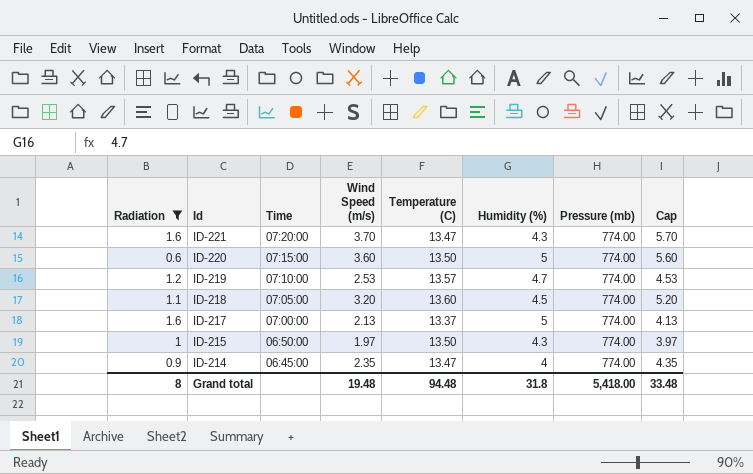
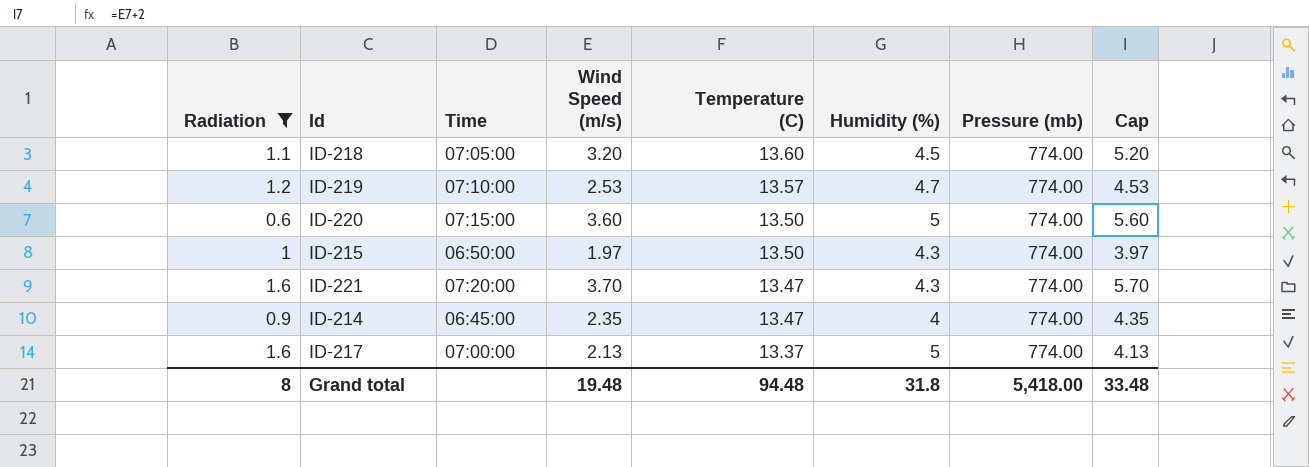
row order: Id descending -> Temperature (C) descending

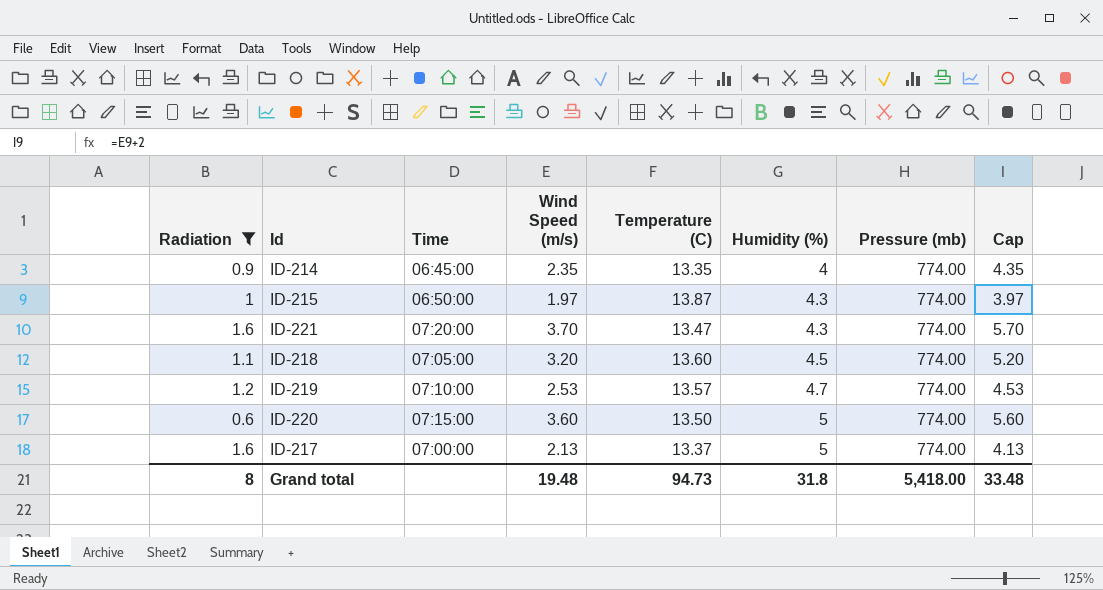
row order: Temperature (C) descending -> Humidity (%) ascending
ID-214 | Temperature (C): 13.47 -> 13.35
ID-215 | Temperature (C): 13.50 -> 13.87
Grand total | Temperature (C): 94.48 -> 94.73

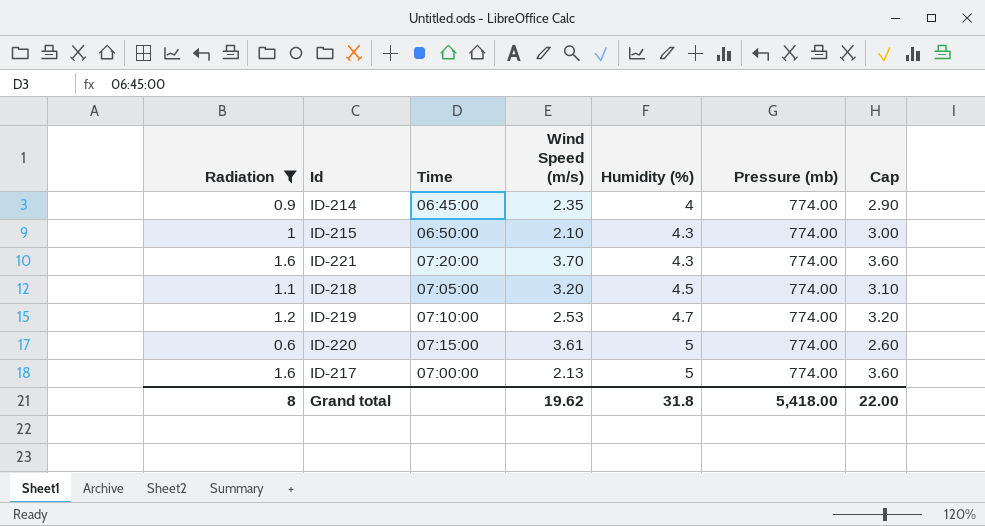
column Temperature (C) | position: 5 -> none
column Cap | formula: [Wind Speed (m/s)] + 2 -> [Radiation] + 2
ID-215 | Wind Speed (m/s): 1.97 -> 2.10
ID-220 | Wind Speed (m/s): 3.60 -> 3.61
Grand total | Wind Speed (m/s): 19.48 -> 19.62
Grand total | Cap: 33.48 -> 22.00

